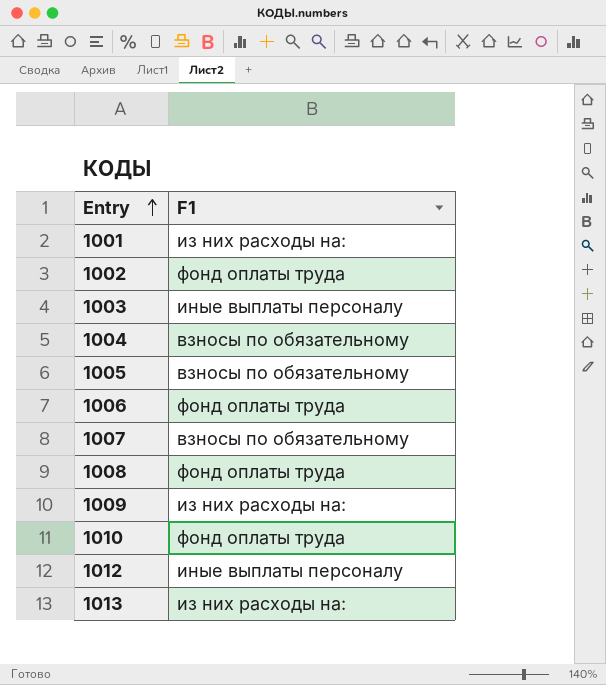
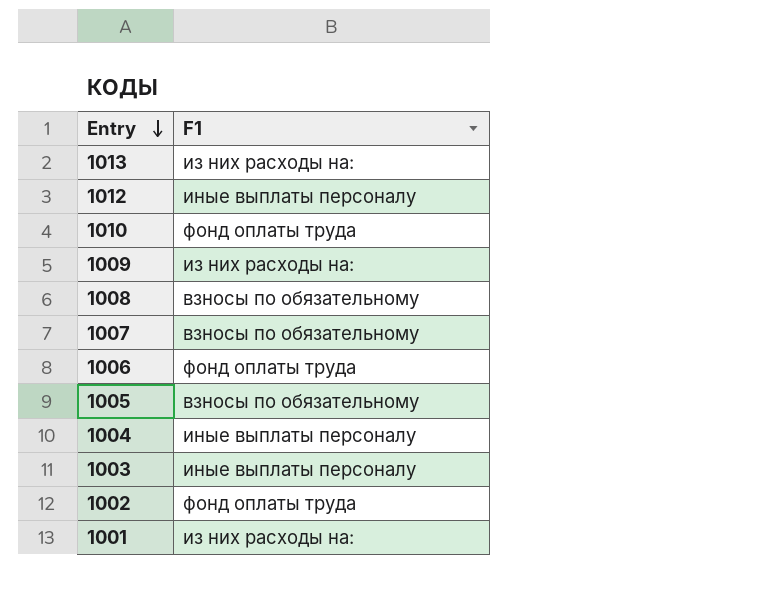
row order: Entry ascending -> Entry descending
1008 | F1: фонд оплаты труда -> взносы по обязательному
1004 | F1: взносы по обязательному -> иные выплаты персоналу

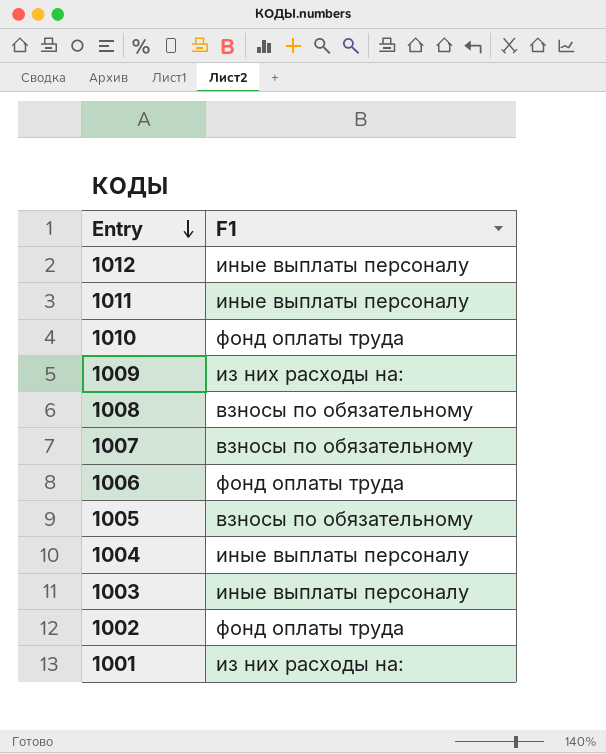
row 1013: из них расходы на: -> none
row 1011: none -> иные выплаты персоналу

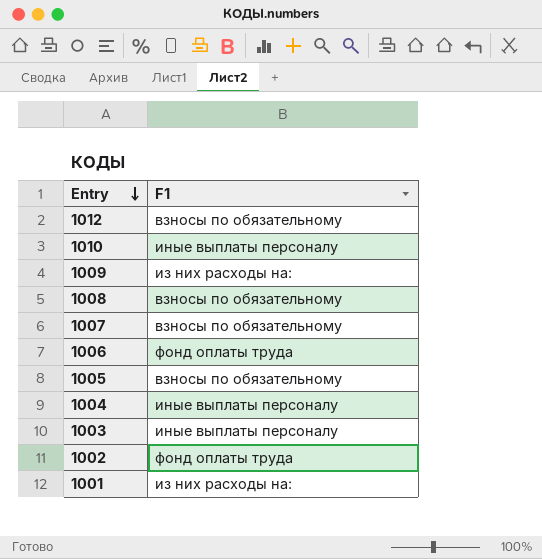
row 1011: иные выплаты персоналу -> none
1012 | F1: иные выплаты персоналу -> взносы по обязательному
1010 | F1: фонд оплаты труда -> иные выплаты персоналу

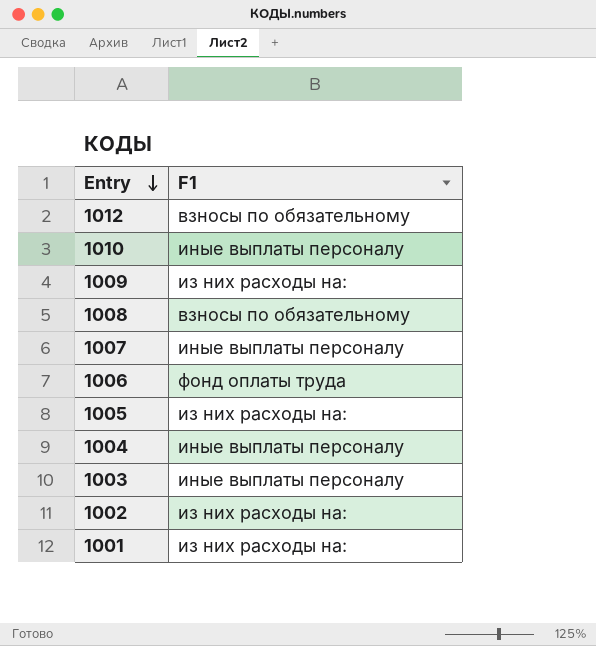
1007 | F1: взносы по обязательному -> иные выплаты персоналу
1005 | F1: взносы по обязательному -> из них расходы на:
1002 | F1: фонд оплаты труда -> из них расходы на:

